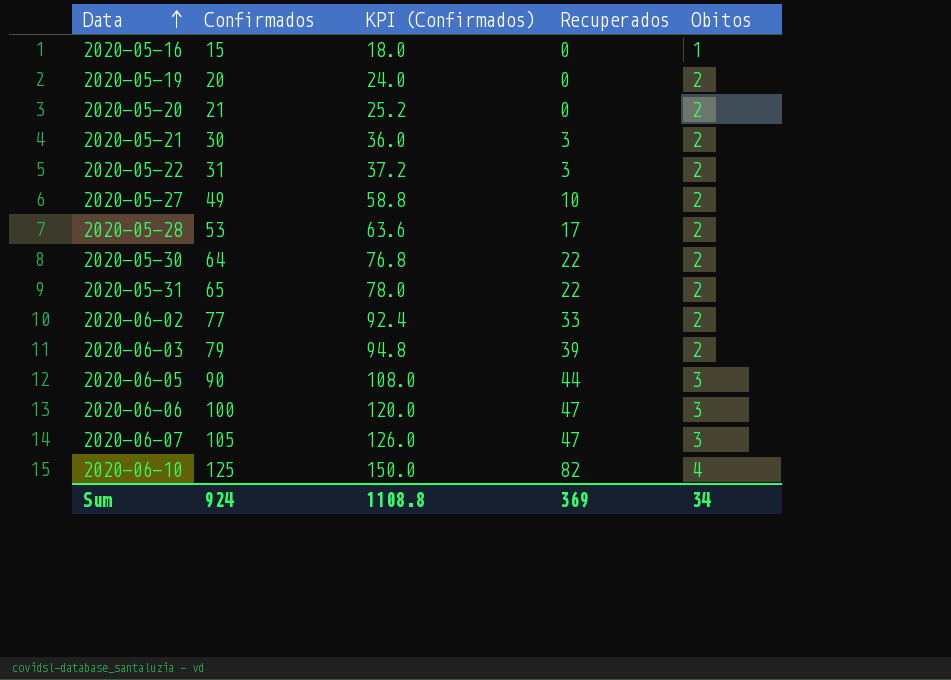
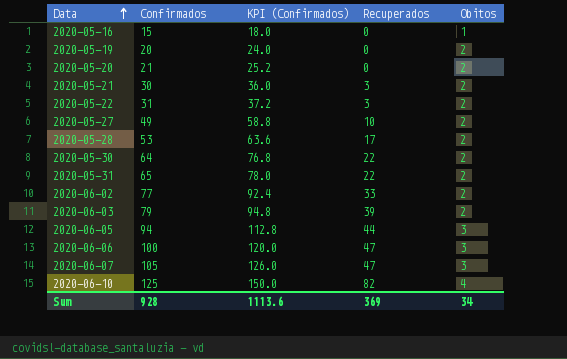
2020-06-05 | Confirmados: 90 -> 94
2020-06-05 | KPI (Confirmados): 108.0 -> 112.8
Sum | Confirmados: 924 -> 928
Sum | KPI (Confirmados): 1108.8 -> 1113.6

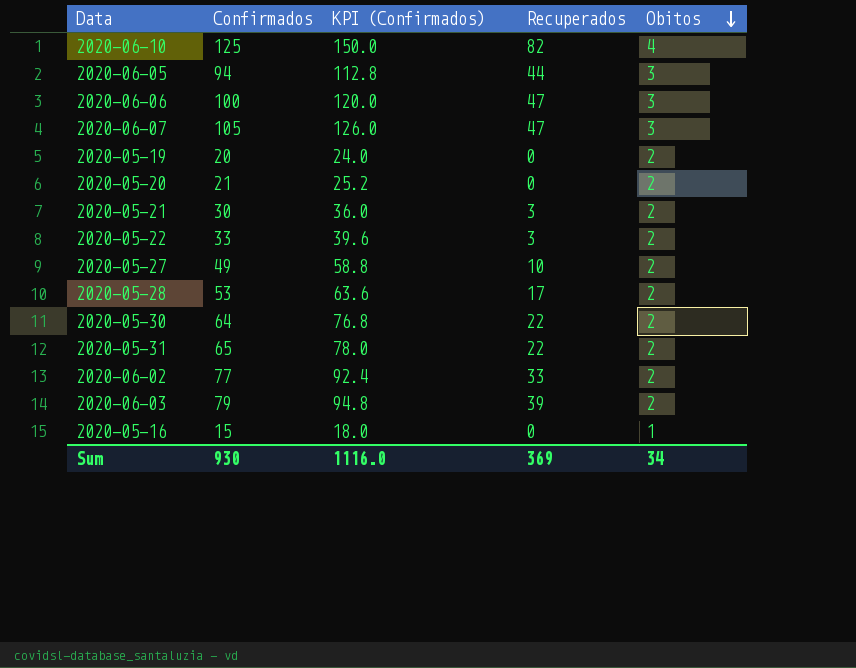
row order: Data ascending -> Obitos descending
2020-05-22 | Confirmados: 31 -> 33
2020-05-22 | KPI (Confirmados): 37.2 -> 39.6
Sum | Confirmados: 928 -> 930
Sum | KPI (Confirmados): 1113.6 -> 1116.0

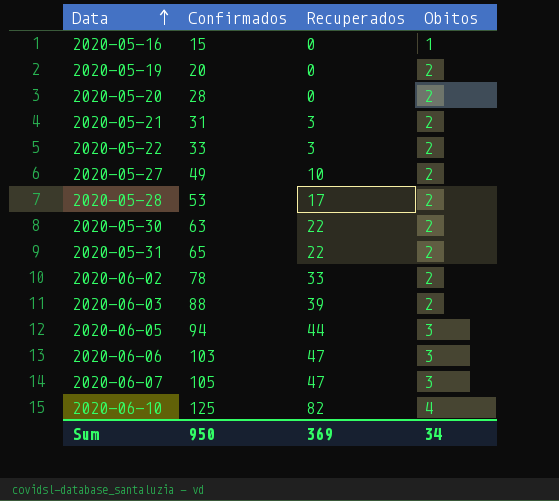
row order: Obitos descending -> Data ascending
column KPI (Confirmados) | formula: [Confirmados] * 1.2 -> none
2020-05-20 | Confirmados: 21 -> 28
2020-05-21 | Confirmados: 30 -> 31
2020-05-30 | Confirmados: 64 -> 63
2020-06-02 | Confirmados: 77 -> 78
2020-06-03 | Confirmados: 79 -> 88
2020-06-06 | Confirmados: 100 -> 103
Sum | Confirmados: 930 -> 950

